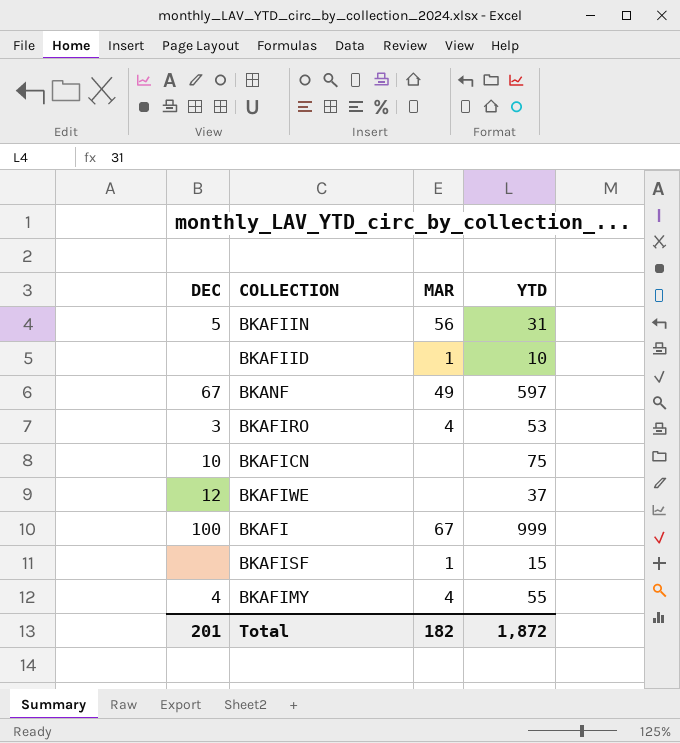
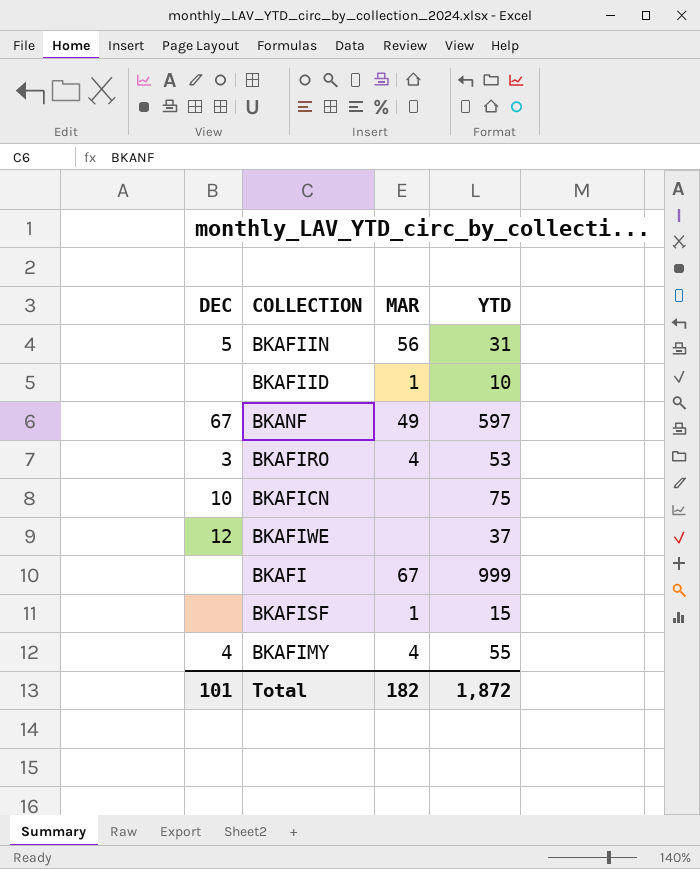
BKAFI | DEC: 100 -> none
Total | DEC: 201 -> 101

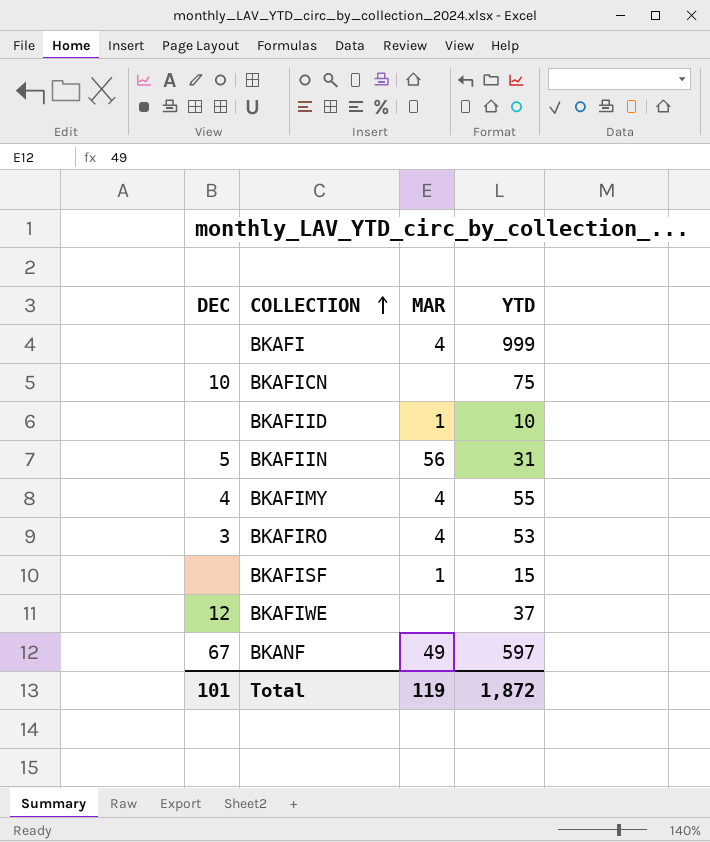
row order: none -> COLLECTION ascending
BKAFI | MAR: 67 -> 4
Total | MAR: 182 -> 119

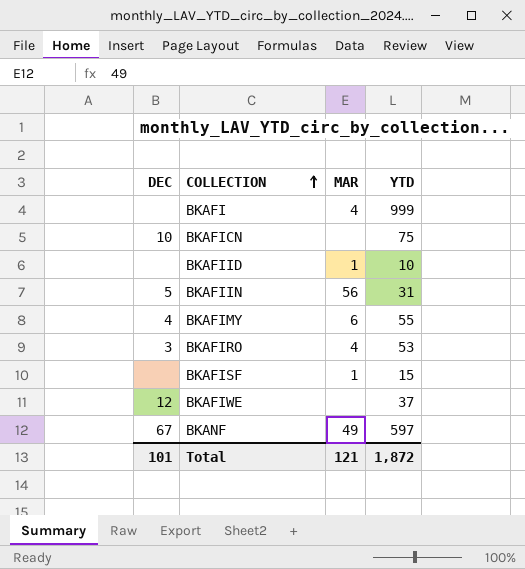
BKAFIMY | MAR: 4 -> 6
Total | MAR: 119 -> 121

